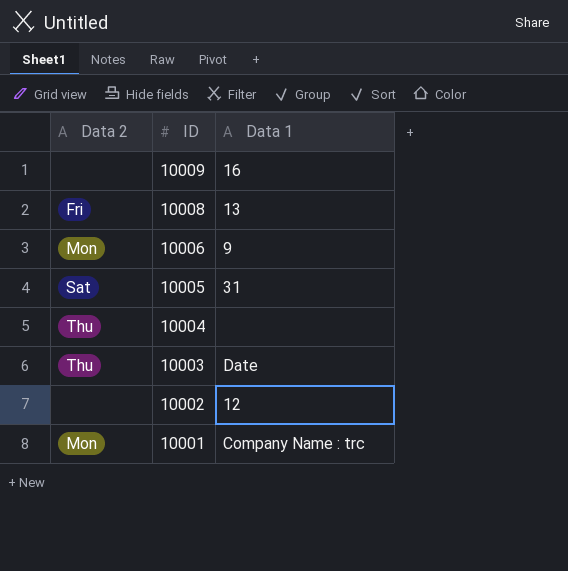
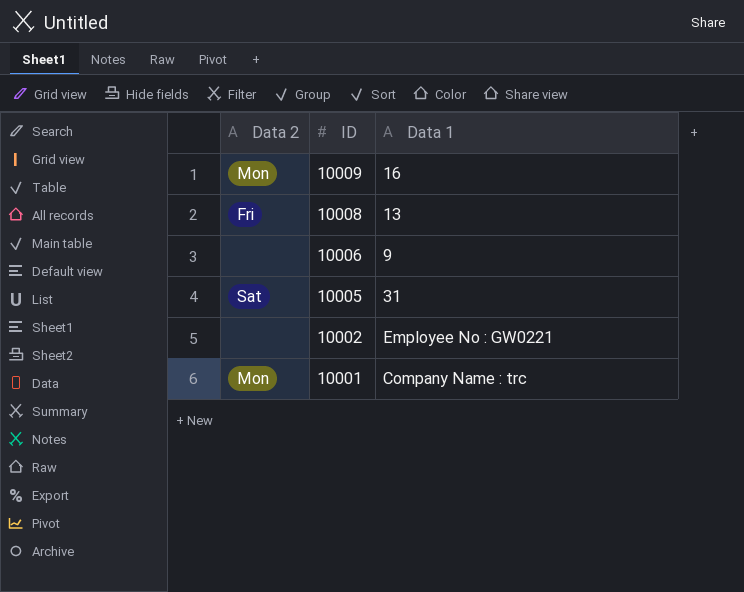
row 10004: Thu | none -> none
row 10003: Thu | Date -> none
10009 | Data 2: none -> Mon
10006 | Data 2: Mon -> none
10002 | Data 1: 12 -> Employee No : GW0221

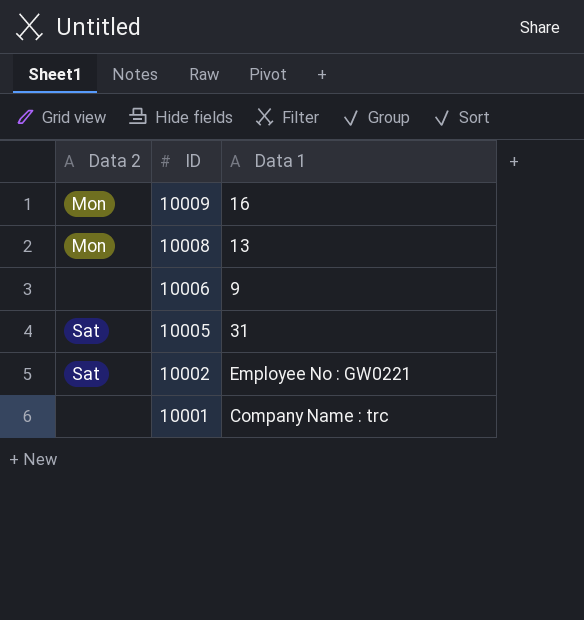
10008 | Data 2: Fri -> Mon
10002 | Data 2: none -> Sat
10001 | Data 2: Mon -> none

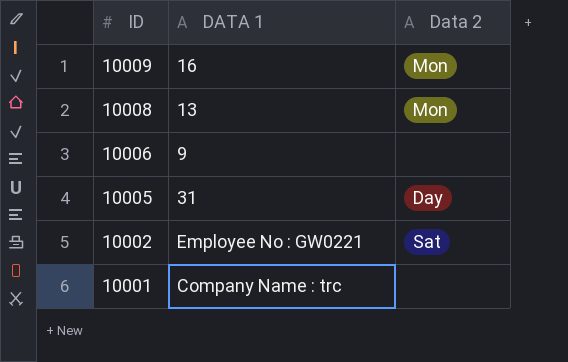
column name: Data 1 -> DATA 1
column Data 2 | position: 1 -> 3
10005 | Data 2: Sat -> Day

